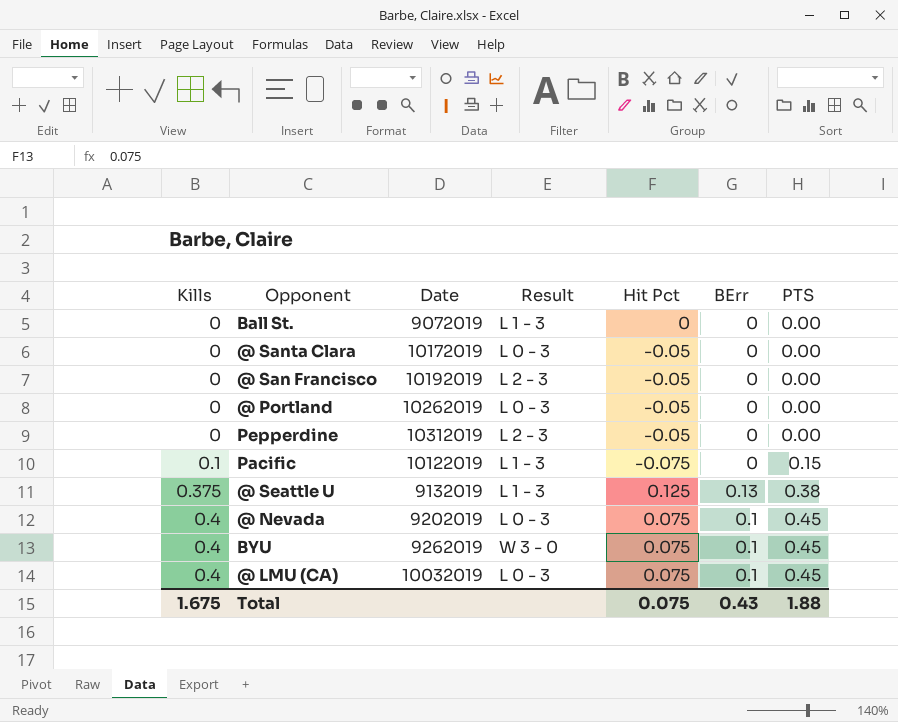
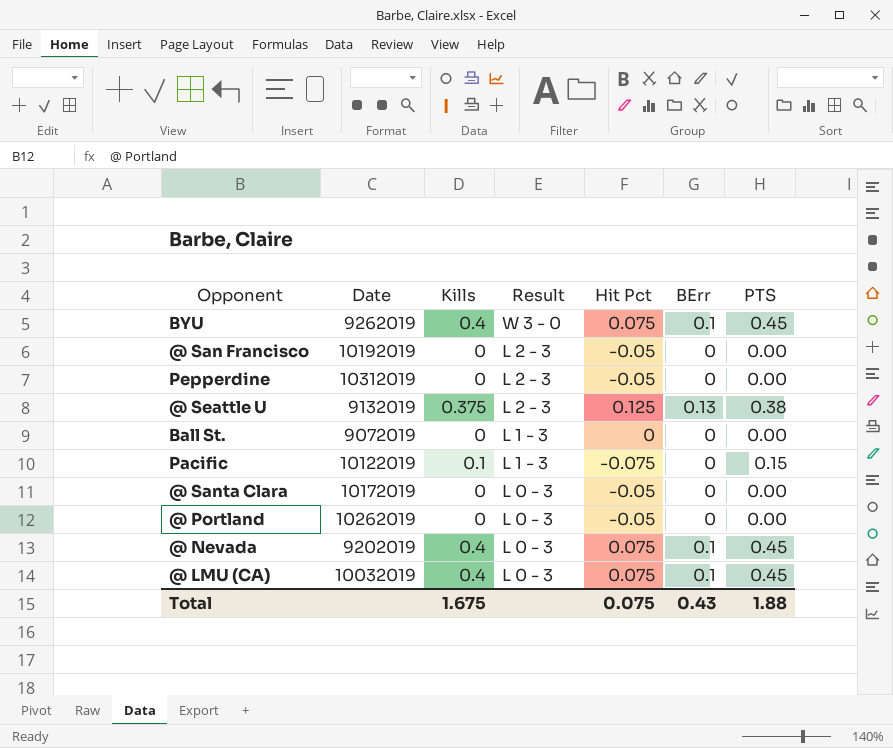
row order: Kills ascending -> Result descending
column Kills | position: 1 -> 3
@ Seattle U | Result: L 1 - 3 -> L 2 - 3

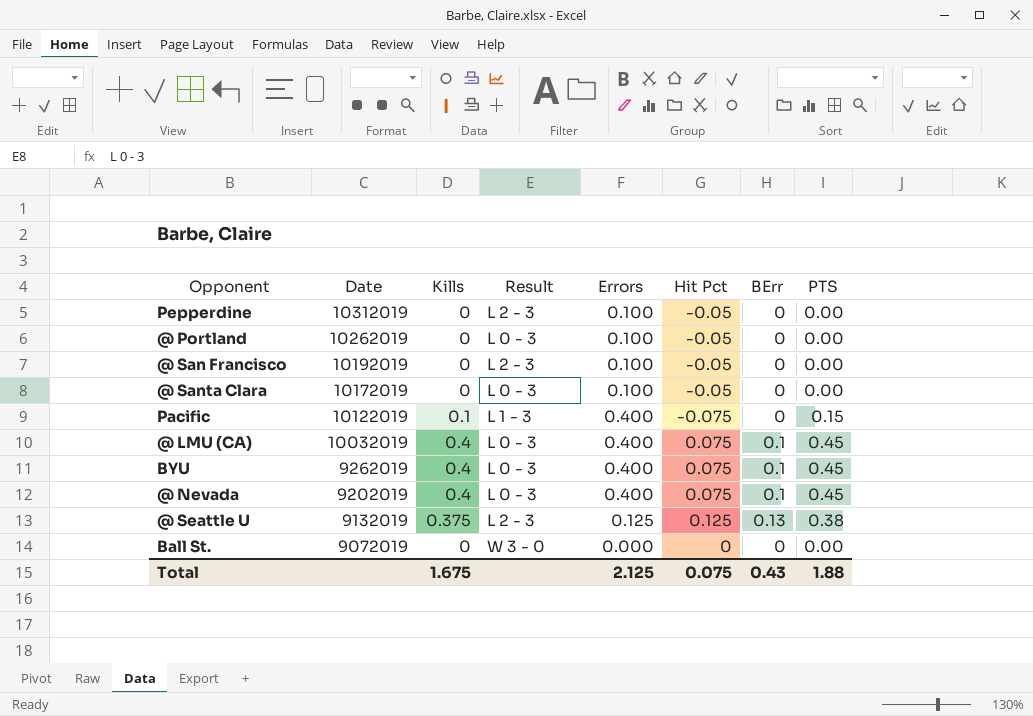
row order: Result descending -> Date descending
column Errors | position: none -> 5
BYU | Result: W 3 - 0 -> L 0 - 3
Ball St. | Result: L 1 - 3 -> W 3 - 0

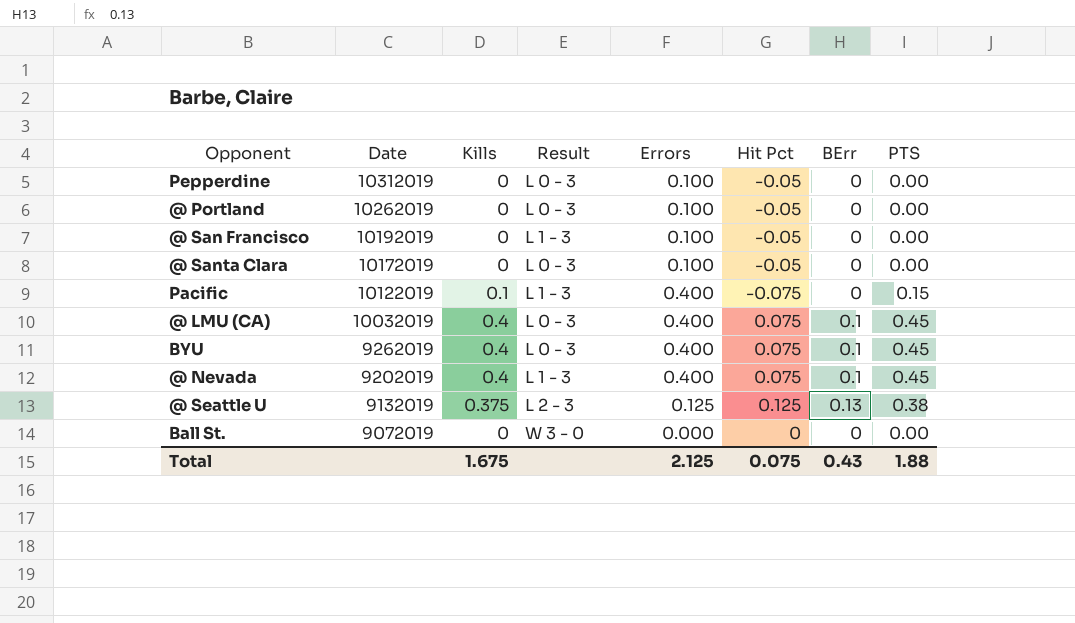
Pepperdine | Result: L 2 - 3 -> L 0 - 3
@ San Francisco | Result: L 2 - 3 -> L 1 - 3
@ Nevada | Result: L 0 - 3 -> L 1 - 3

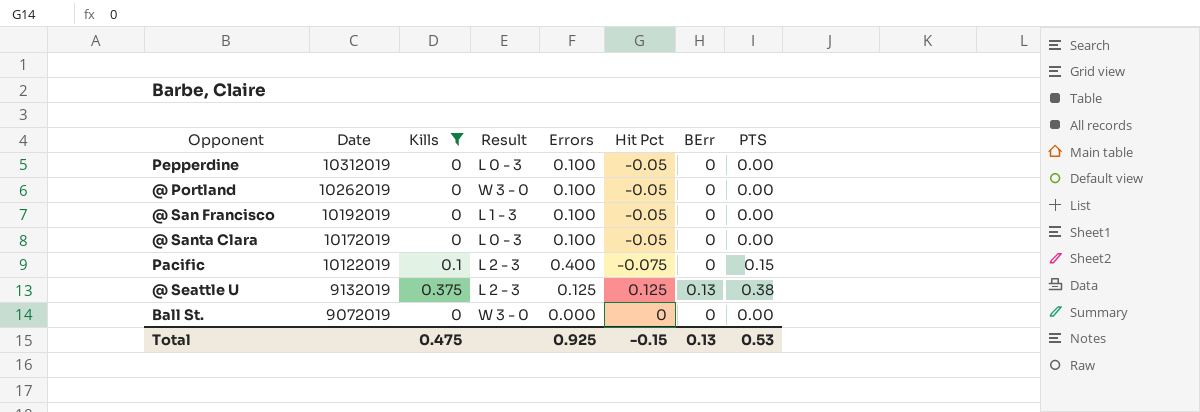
filter: none -> Kills != 0.4
@ Portland | Result: L 0 - 3 -> W 3 - 0
Pacific | Result: L 1 - 3 -> L 2 - 3
Total | Kills: 1.675 -> 0.475
Total | Errors: 2.125 -> 0.925
Total | Hit Pct: 0.075 -> -0.15
Total | BErr: 0.43 -> 0.13
Total | PTS: 1.88 -> 0.53

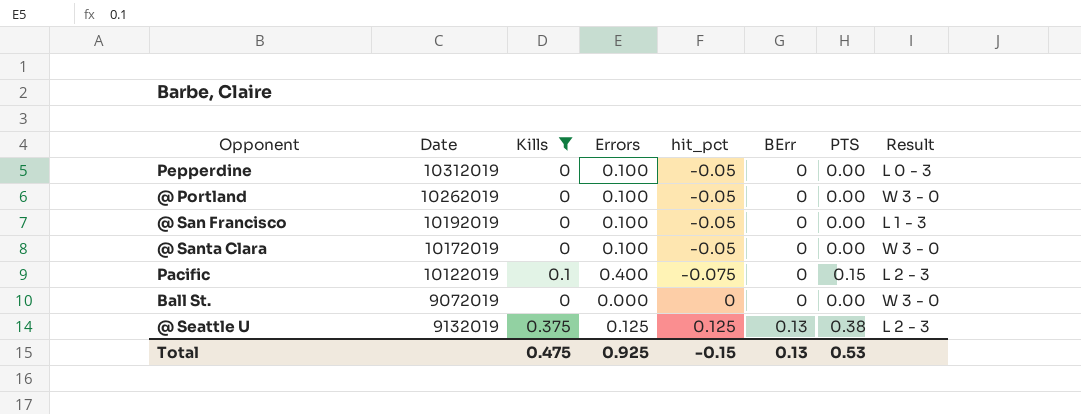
row order: Date descending -> BErr ascending
column name: Hit Pct -> hit_pct
column Result | position: 4 -> 8
@ Santa Clara | Result: L 0 - 3 -> W 3 - 0

